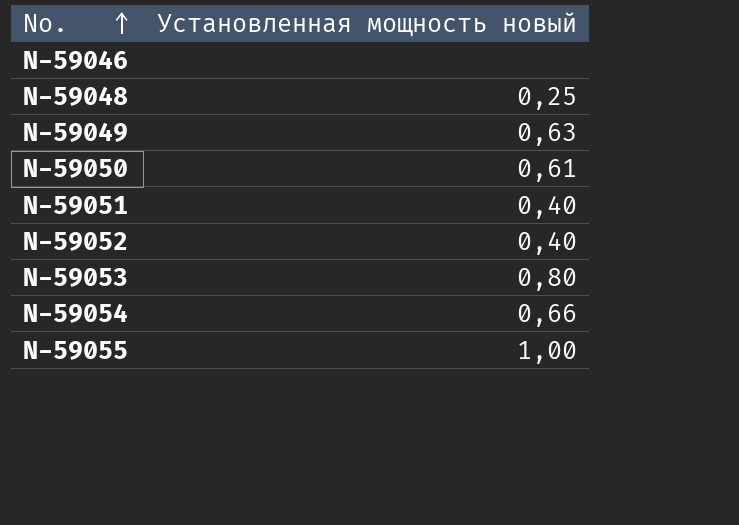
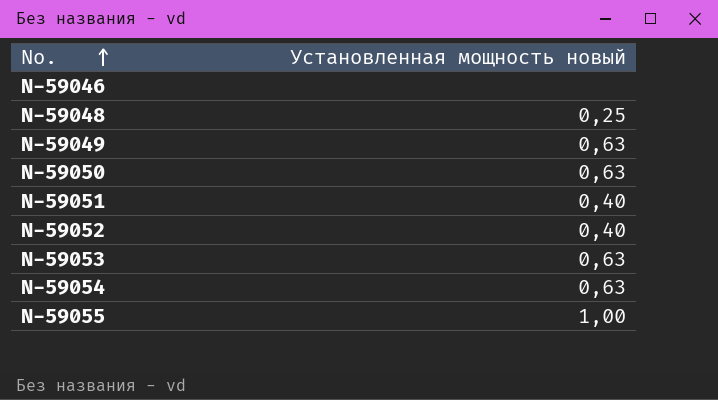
N-59050 | Установленная мощность новый: 0,61 -> 0,63
N-59053 | Установленная мощность новый: 0,80 -> 0,63
N-59054 | Установленная мощность новый: 0,66 -> 0,63

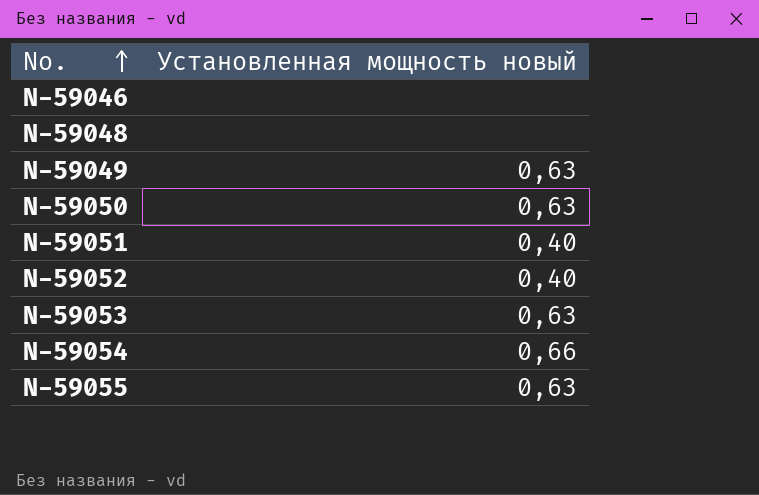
N-59048 | Установленная мощность новый: 0,25 -> none
N-59054 | Установленная мощность новый: 0,63 -> 0,66
N-59055 | Установленная мощность новый: 1,00 -> 0,63

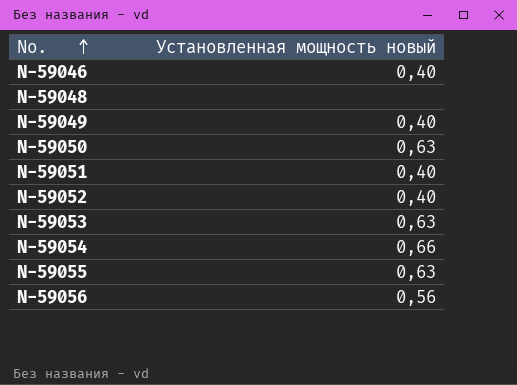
N-59046 | Установленная мощность новый: none -> 0,40
N-59049 | Установленная мощность новый: 0,63 -> 0,40
row N-59056: none -> 0,56

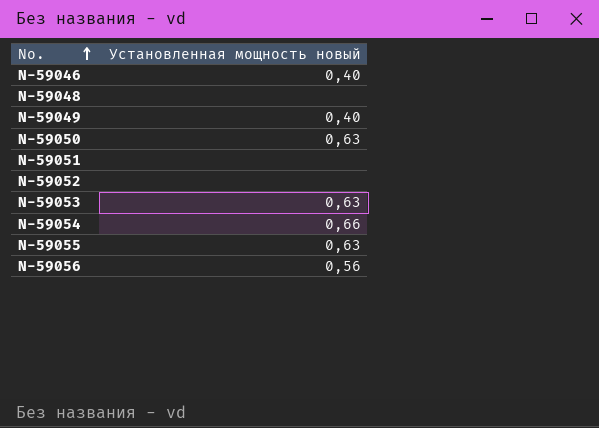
N-59051 | Установленная мощность новый: 0,40 -> none
N-59052 | Установленная мощность новый: 0,40 -> none

